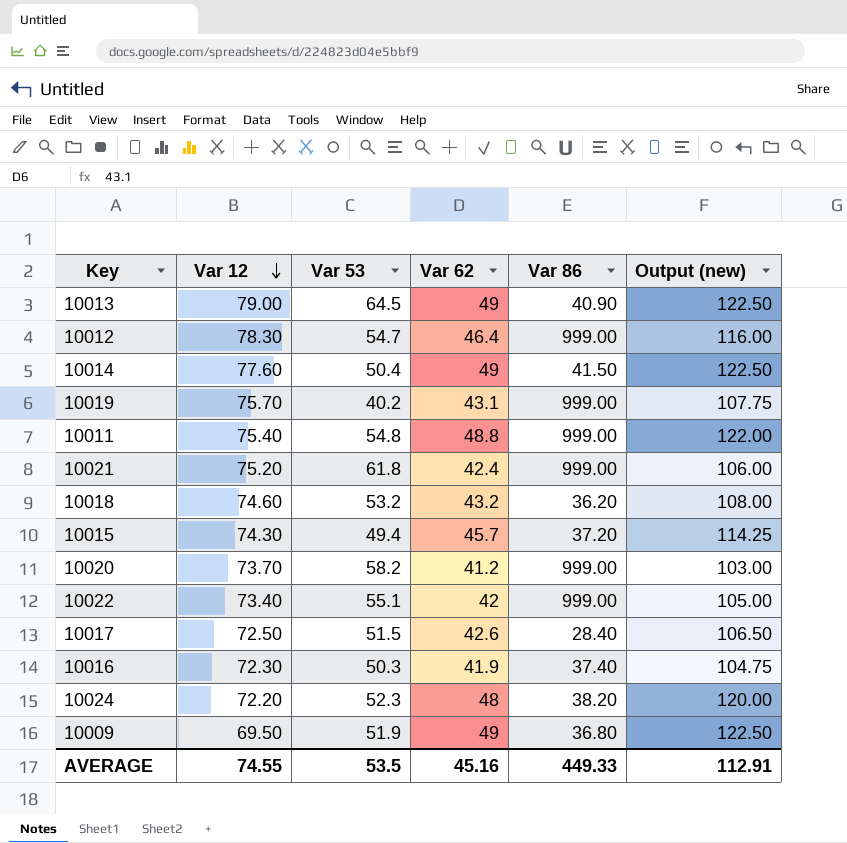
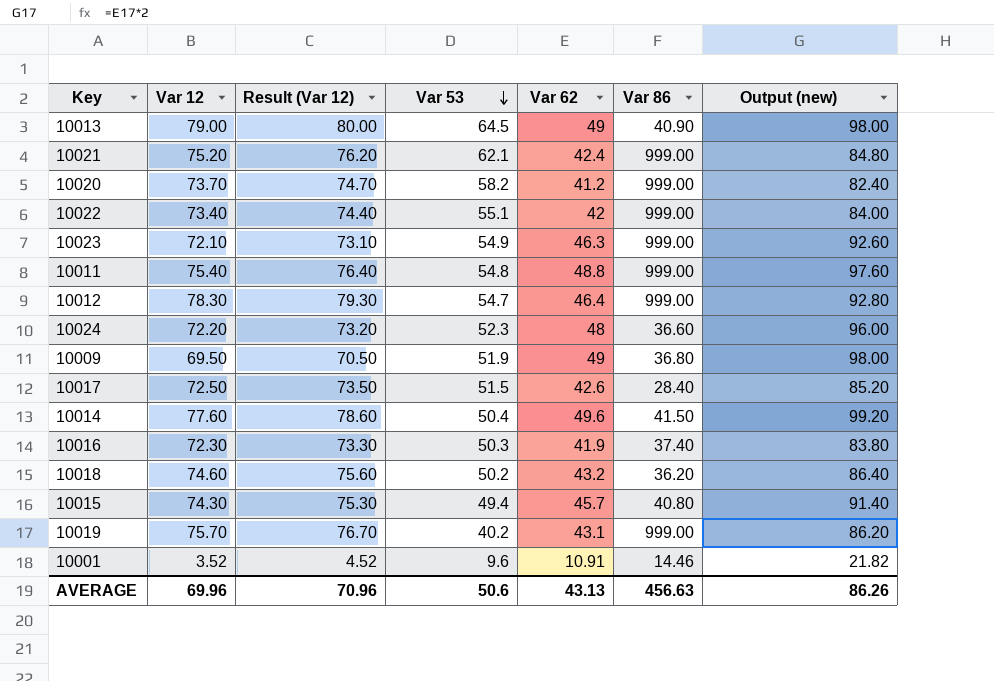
row order: Var 12 descending -> Var 53 descending
column Result (Var 12) | formula: none -> [Var 12] + 1
column Output (new) | formula: [Var 62] * 2.5 -> [Var 62] * 2
10021 | Var 53: 61.8 -> 62.1
row 10023: none -> 72.10 | 73.10 | 54.9 | 46.3 | 999.00 | 92.60
10024 | Var 86: 38.20 -> 36.60
10014 | Var 62: 49 -> 49.6
10018 | Var 53: 53.2 -> 50.2
10015 | Var 86: 37.20 -> 40.80
row 10001: none -> 3.52 | 4.52 | 9.6 | 10.91 | 14.46 | 21.82
AVERAGE | Var 12: 74.55 -> 69.96
AVERAGE | Var 53: 53.5 -> 50.6
AVERAGE | Var 62: 45.16 -> 43.13
AVERAGE | Var 86: 449.33 -> 456.63
AVERAGE | Output (new): 112.91 -> 86.26

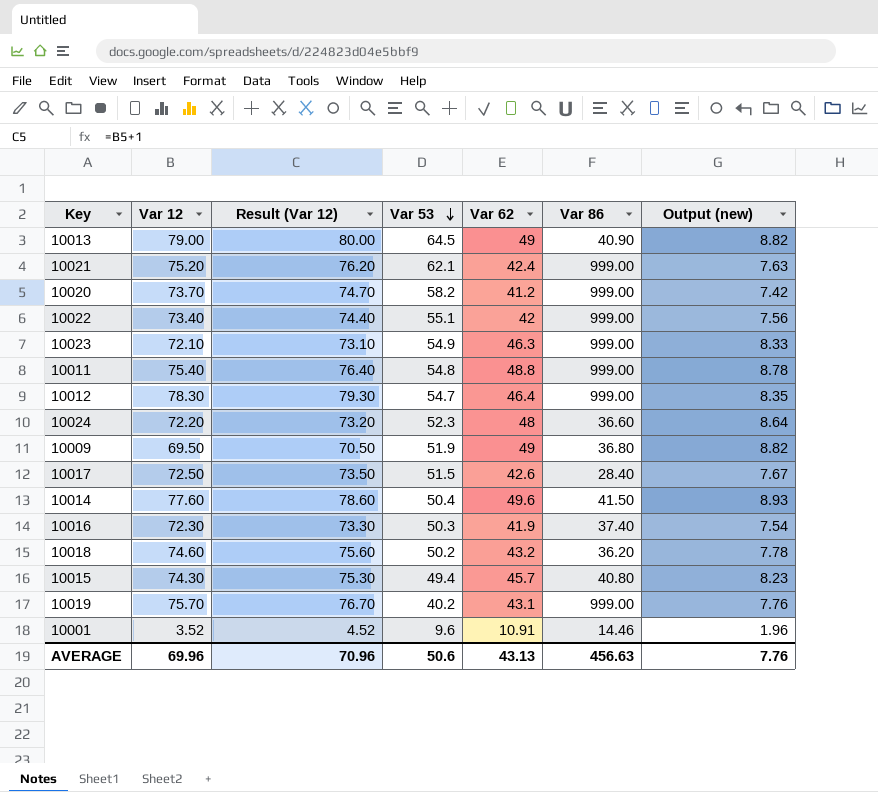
column Output (new) | formula: [Var 62] * 2 -> [Var 62] * 0.18
AVERAGE | Output (new): 86.26 -> 7.76

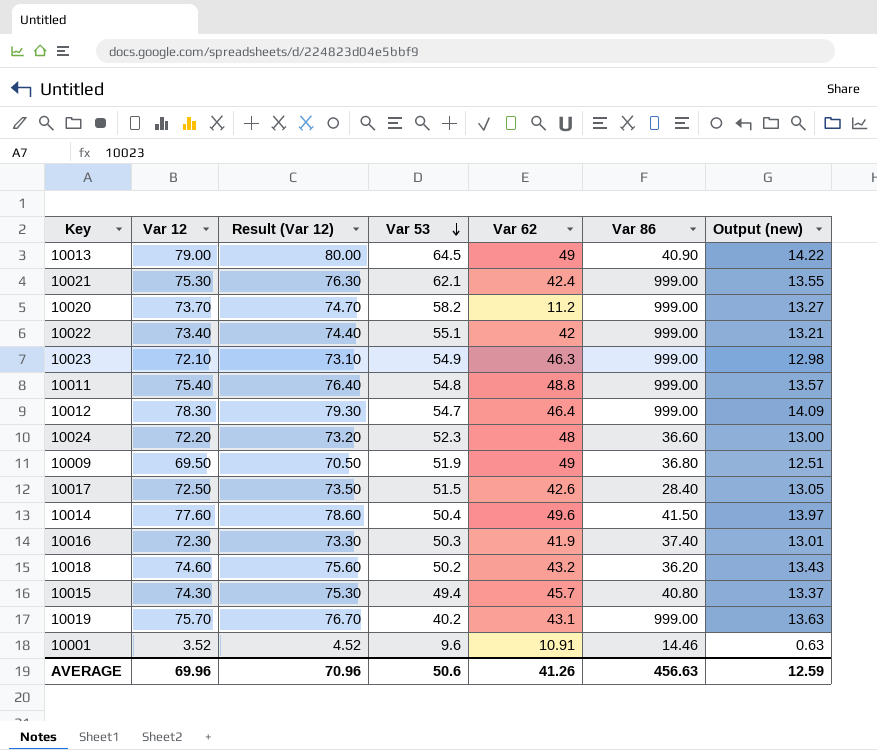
column Output (new) | formula: [Var 62] * 0.18 -> [Var 12] * 0.18
10021 | Var 12: 75.20 -> 75.30
10021 | Result (Var 12): 76.20 -> 76.30
10020 | Var 62: 41.2 -> 11.2
AVERAGE | Var 62: 43.13 -> 41.26
AVERAGE | Output (new): 7.76 -> 12.59

